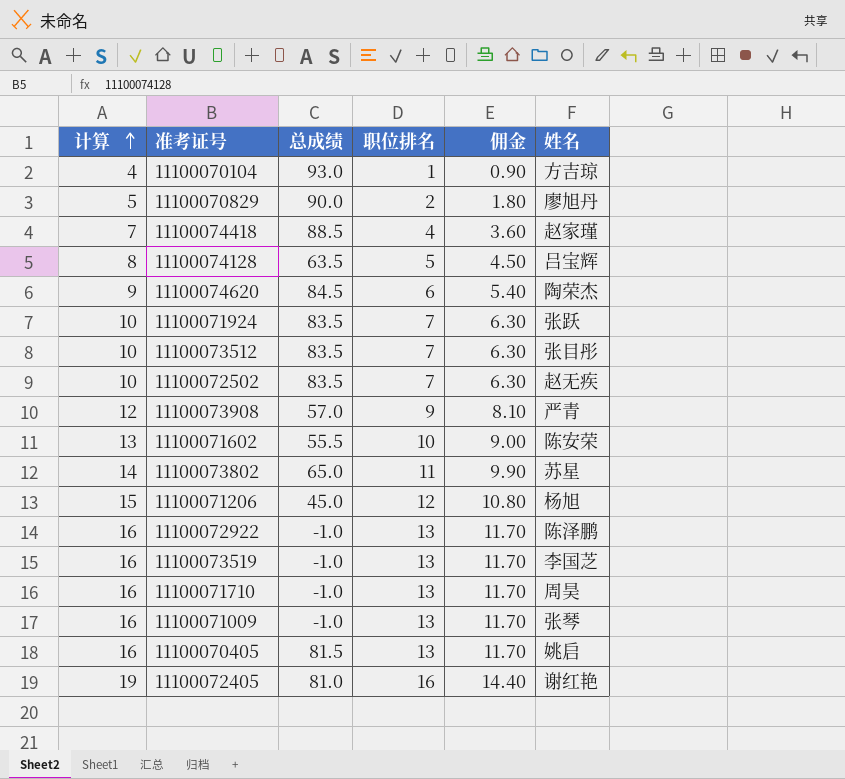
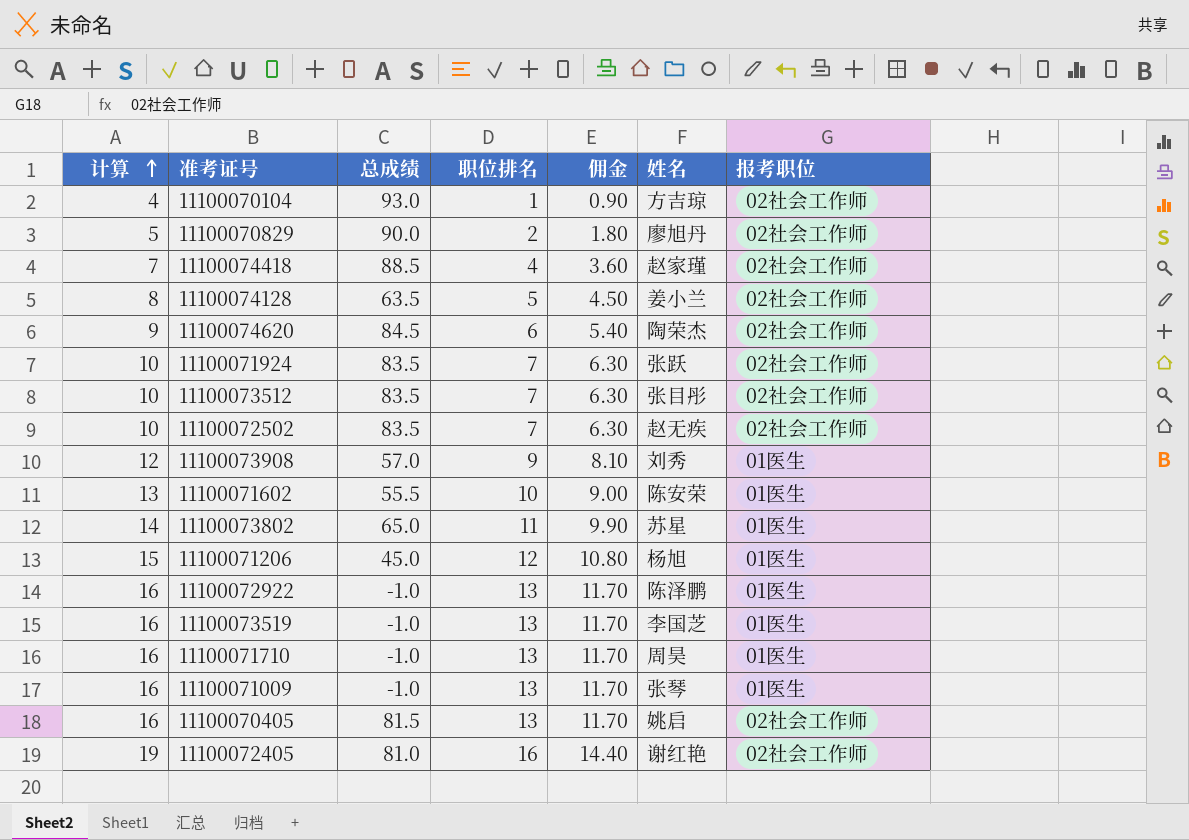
column 报考职位 | position: none -> 7
11100074128 | 姓名: 吕宝辉 -> 姜小兰
11100073908 | 姓名: 严青 -> 刘秀

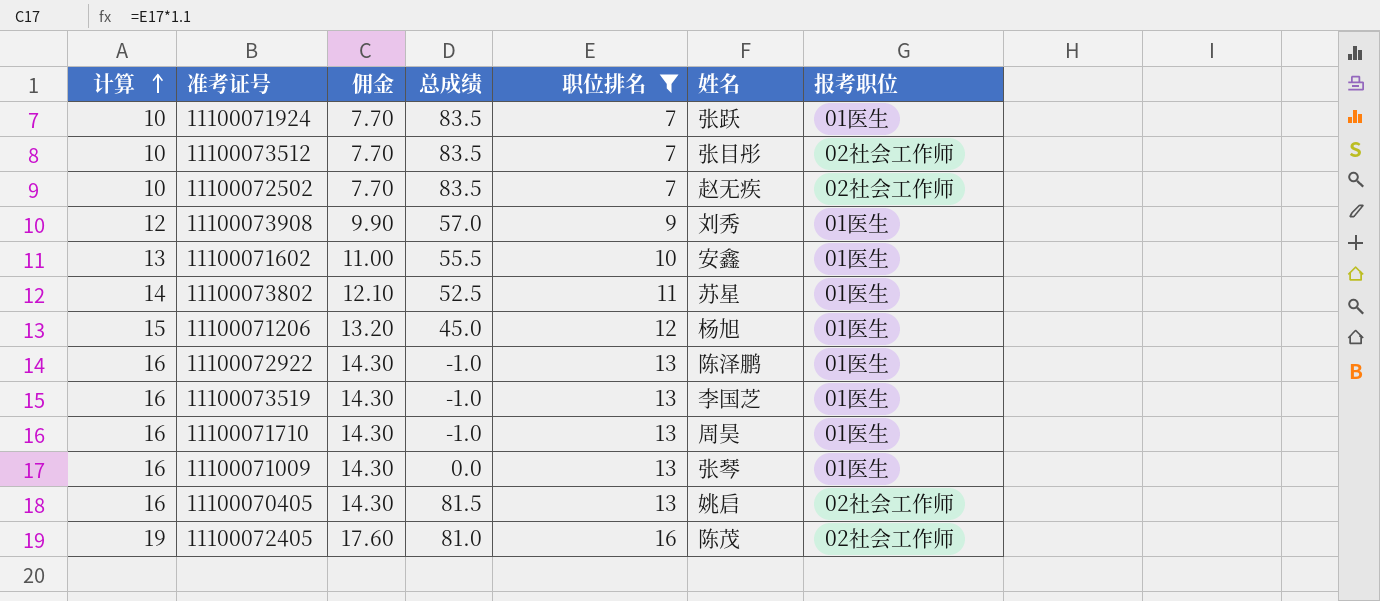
filter: none -> 职位排名 >= 7
column 佣金 | formula: [职位排名] * 0.9 -> [职位排名] * 1.1
column 佣金 | position: 5 -> 3
11100071924 | 报考职位: 02社会工作师 -> 01医生
11100071602 | 姓名: 陈安荣 -> 安鑫
11100073802 | 总成绩: 65.0 -> 52.5
11100071009 | 总成绩: -1.0 -> 0.0
11100072405 | 姓名: 谢红艳 -> 陈茂

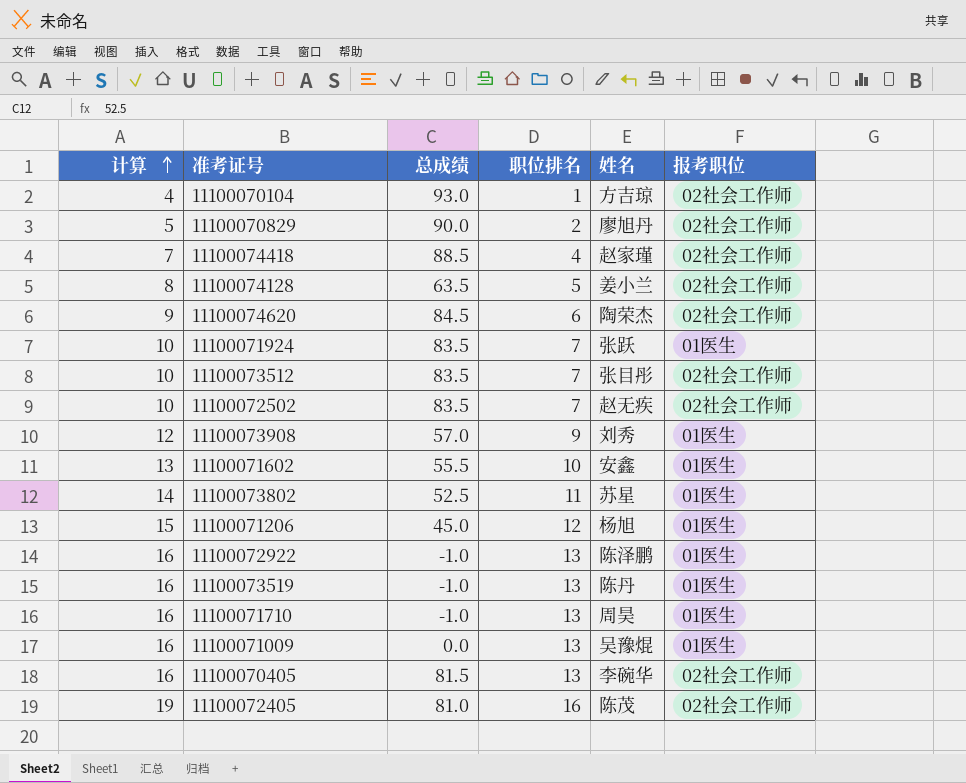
filter: 职位排名 >= 7 -> none
column 佣金 | formula: [职位排名] * 1.1 -> none
11100073519 | 姓名: 李国芝 -> 陈丹
11100071009 | 姓名: 张琴 -> 吴豫焜
11100070405 | 姓名: 姚启 -> 李碗华

